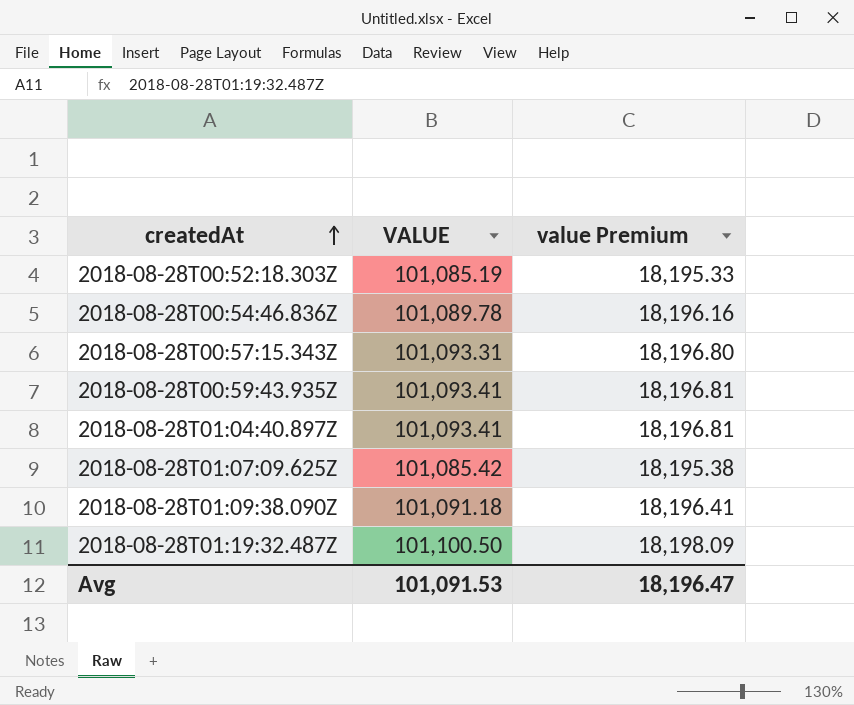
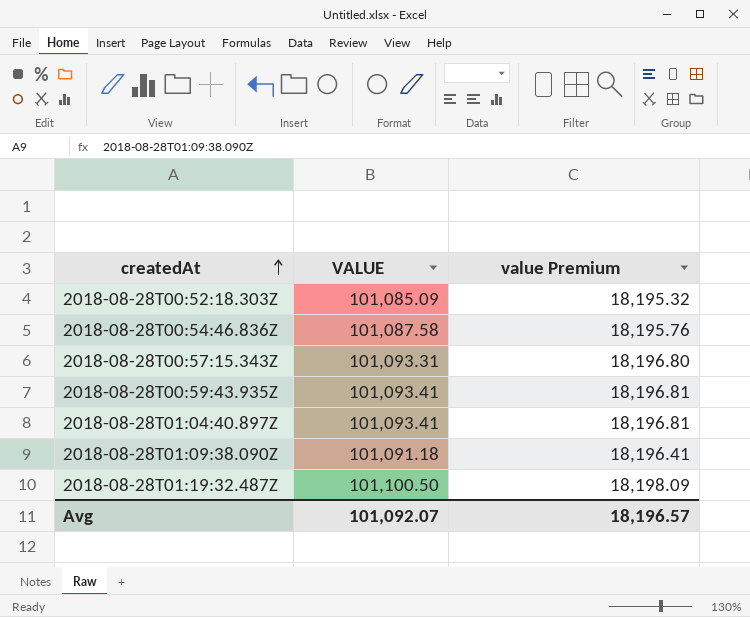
row 2018-08-28T01:07:09.625Z: 101,085.42 | 18,195.38 -> none
2018-08-28T00:52:18.303Z | VALUE: 101,085.19 -> 101,085.09
2018-08-28T00:52:18.303Z | value Premium: 18,195.33 -> 18,195.32
2018-08-28T00:54:46.836Z | VALUE: 101,089.78 -> 101,087.58
2018-08-28T00:54:46.836Z | value Premium: 18,196.16 -> 18,195.76
Avg | VALUE: 101,091.53 -> 101,092.07
Avg | value Premium: 18,196.47 -> 18,196.57

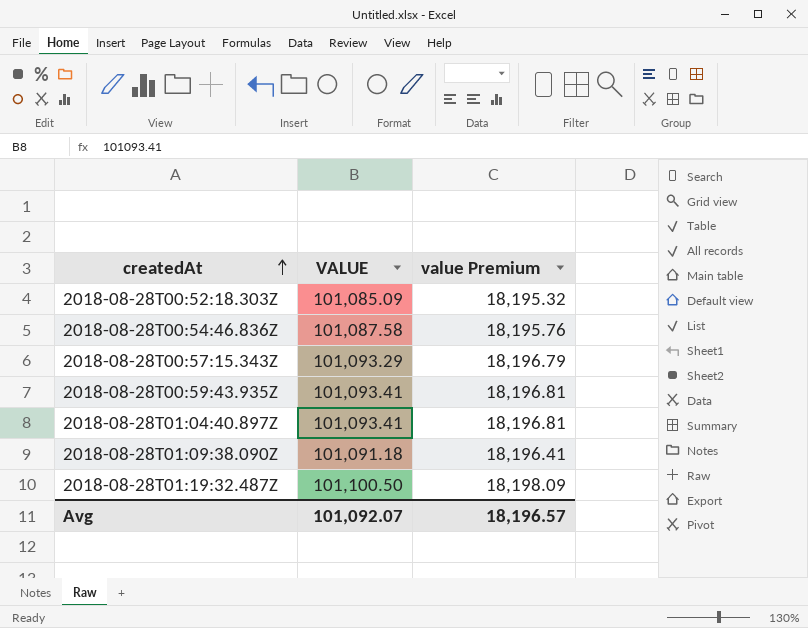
2018-08-28T00:57:15.343Z | VALUE: 101,093.31 -> 101,093.29
2018-08-28T00:57:15.343Z | value Premium: 18,196.80 -> 18,196.79

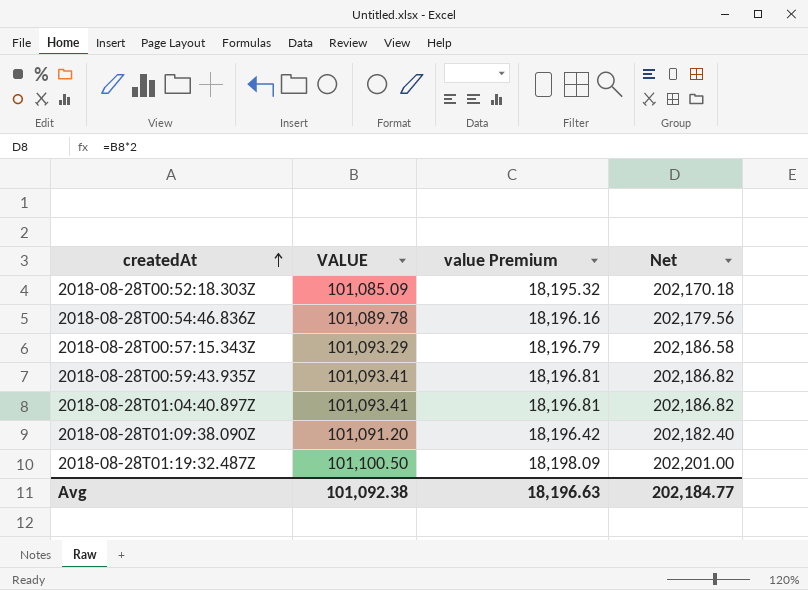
column Net | formula: none -> [VALUE] * 2
2018-08-28T00:54:46.836Z | VALUE: 101,087.58 -> 101,089.78
2018-08-28T00:54:46.836Z | value Premium: 18,195.76 -> 18,196.16
2018-08-28T01:09:38.090Z | VALUE: 101,091.18 -> 101,091.20
2018-08-28T01:09:38.090Z | value Premium: 18,196.41 -> 18,196.42
Avg | VALUE: 101,092.07 -> 101,092.38
Avg | value Premium: 18,196.57 -> 18,196.63

